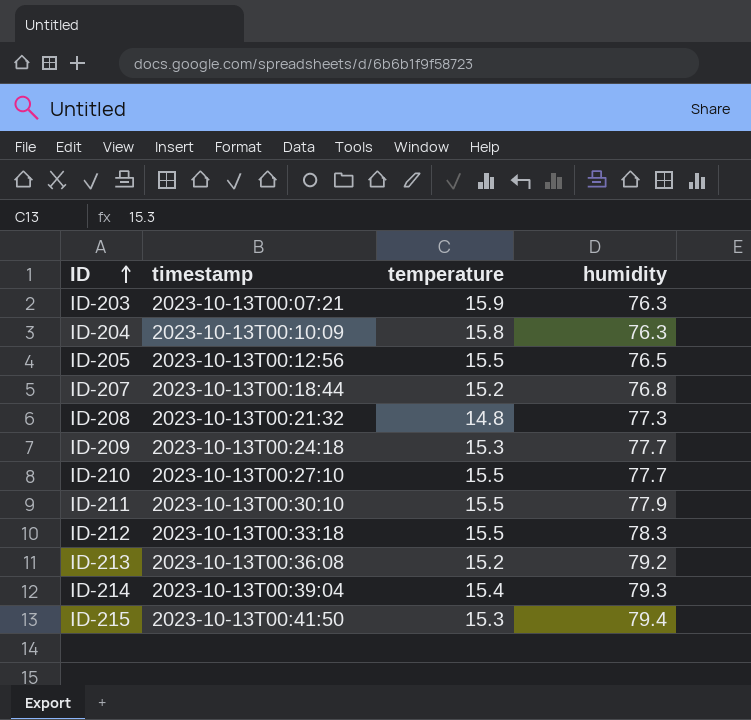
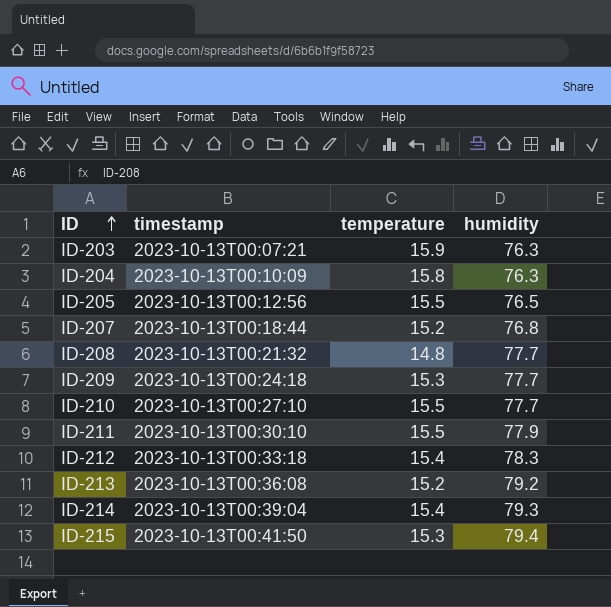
ID-208 | humidity: 77.3 -> 77.7
ID-212 | temperature: 15.5 -> 15.4

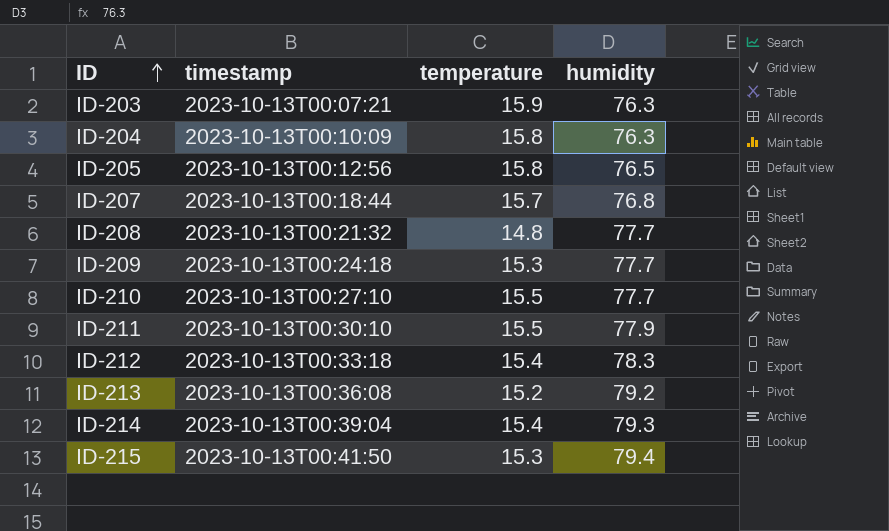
ID-205 | temperature: 15.5 -> 15.8
ID-207 | temperature: 15.2 -> 15.7

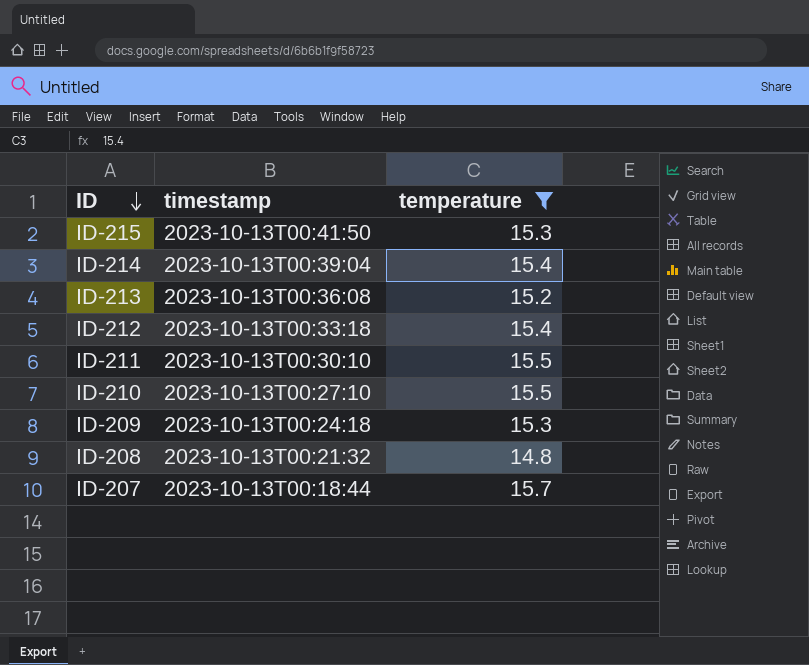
filter: none -> temperature <= 15.7
row order: ID ascending -> ID descending
column humidity | position: 4 -> none

